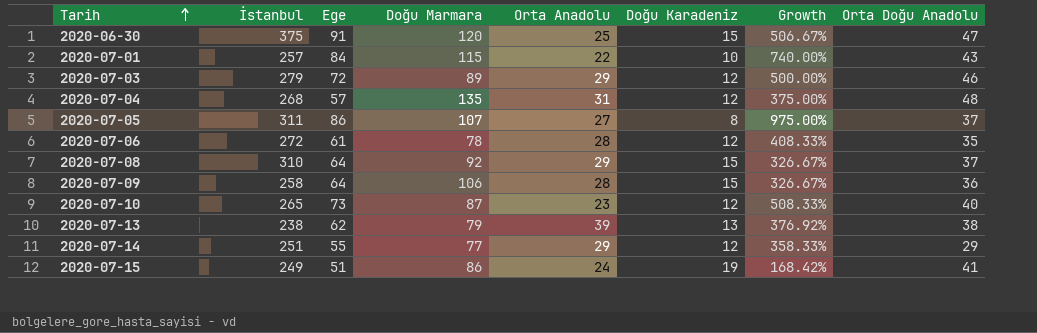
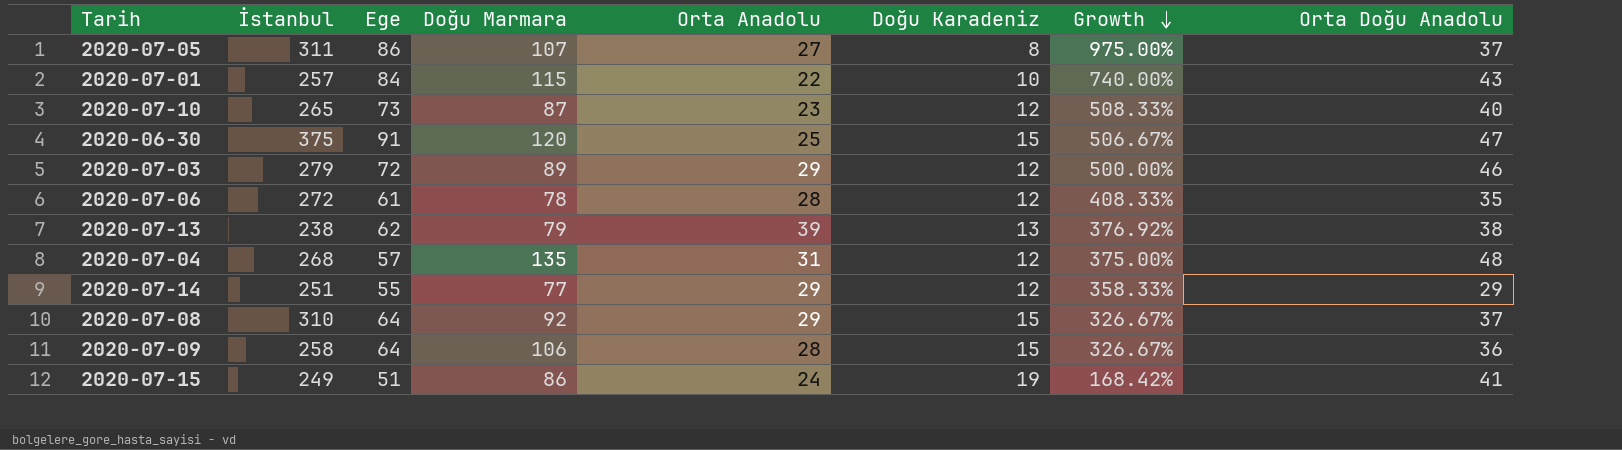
row order: Tarih ascending -> Growth descending

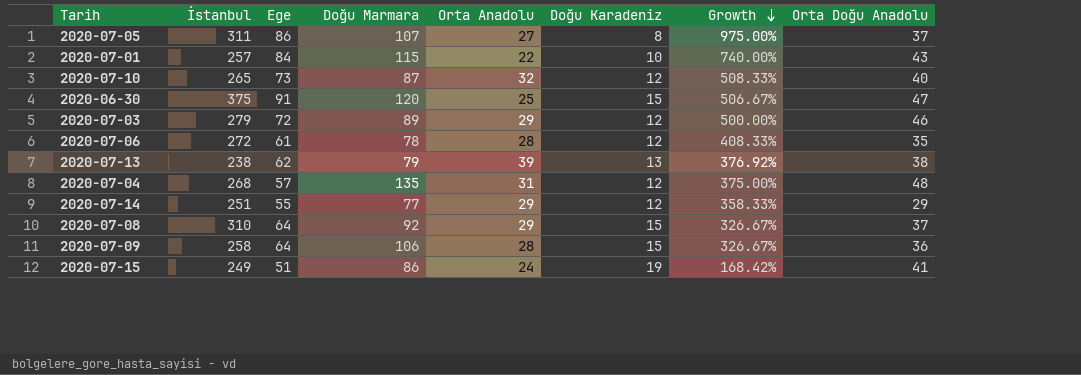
2020-07-10 | Orta Anadolu: 23 -> 32

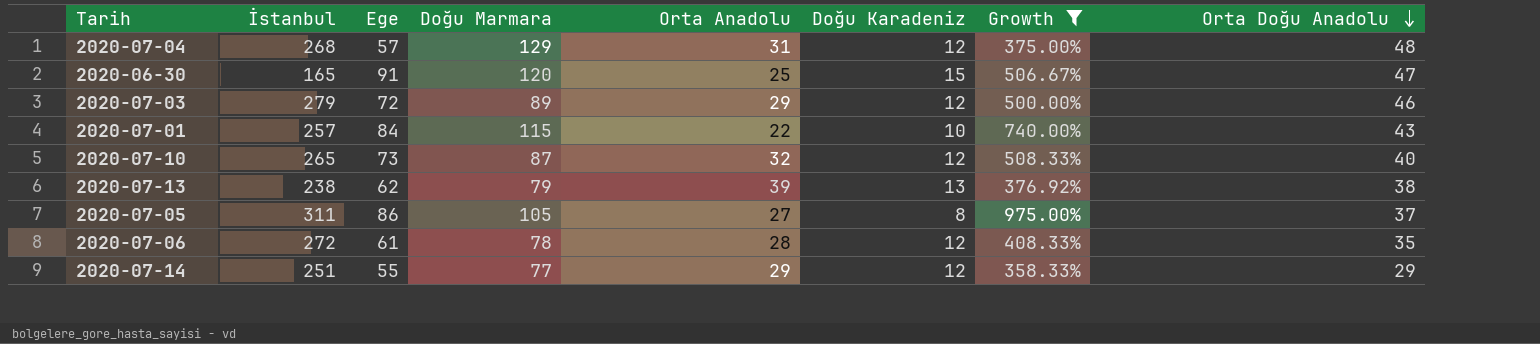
filter: none -> Growth >= 358.33%
row order: Growth descending -> Orta Doğu Anadolu descending
2020-07-04 | Doğu Marmara: 135 -> 129
2020-06-30 | İstanbul: 375 -> 165
2020-07-05 | Doğu Marmara: 107 -> 105

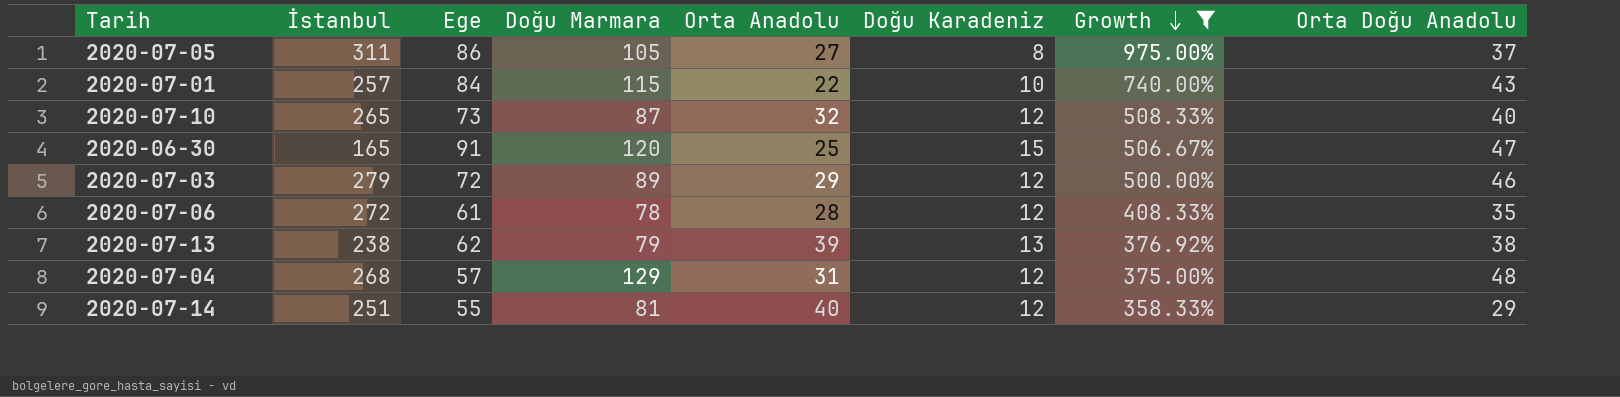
row order: Orta Doğu Anadolu descending -> Growth descending
2020-07-14 | Doğu Marmara: 77 -> 81
2020-07-14 | Orta Anadolu: 29 -> 40

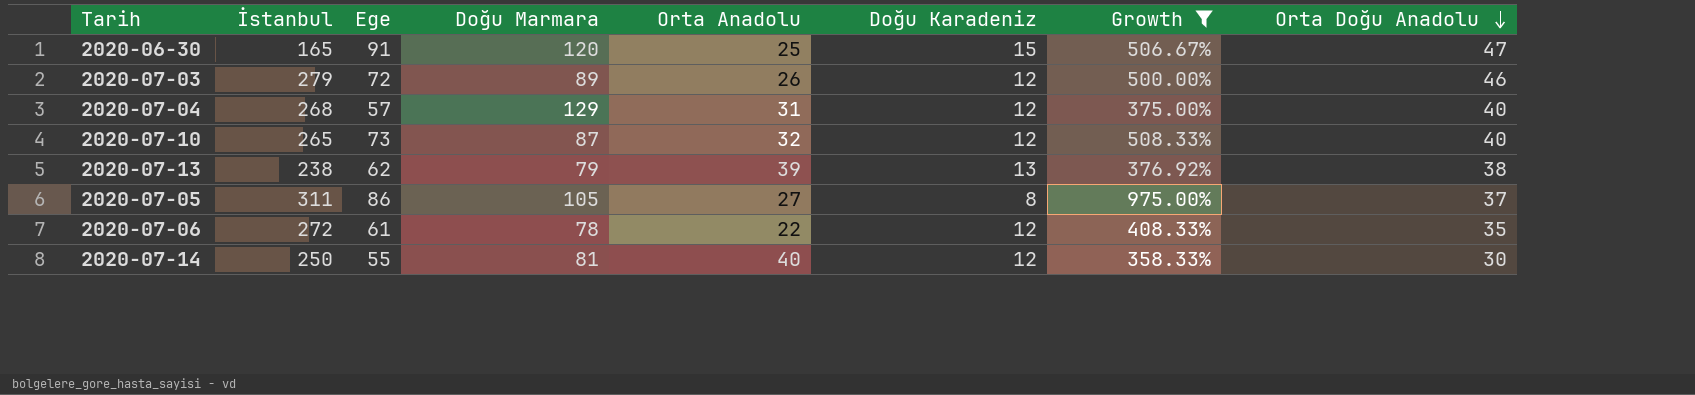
row order: Growth descending -> Orta Doğu Anadolu descending
row 2020-07-01: 257 | 84 | 115 | 22 | 10 | 740.00% | 43 -> none
2020-07-03 | Orta Anadolu: 29 -> 26
2020-07-04 | Orta Doğu Anadolu: 48 -> 40
2020-07-06 | Orta Anadolu: 28 -> 22
2020-07-14 | İstanbul: 251 -> 250
2020-07-14 | Orta Doğu Anadolu: 29 -> 30

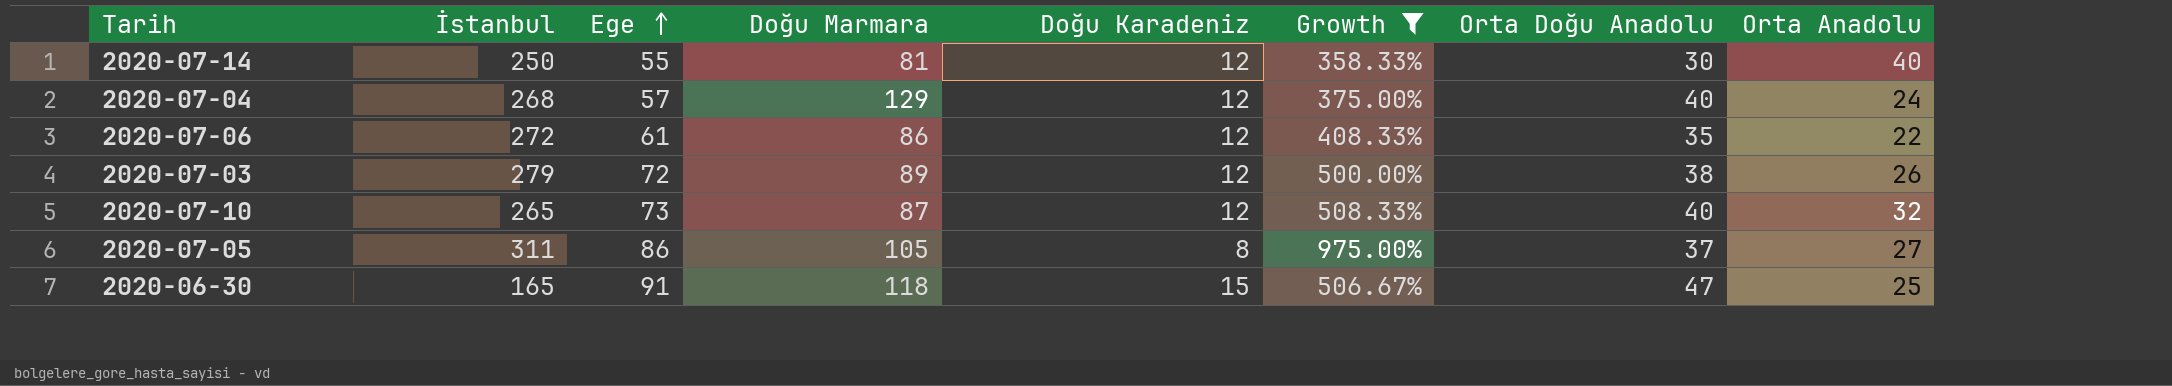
row order: Orta Doğu Anadolu descending -> Ege ascending
column Orta Anadolu | position: 5 -> 8
row 2020-07-13: 238 | 62 | 79 | 39 | 13 | 376.92% | 38 -> none
2020-07-04 | Orta Anadolu: 31 -> 24
2020-07-06 | Doğu Marmara: 78 -> 86
2020-07-03 | Orta Doğu Anadolu: 46 -> 38
2020-06-30 | Doğu Marmara: 120 -> 118

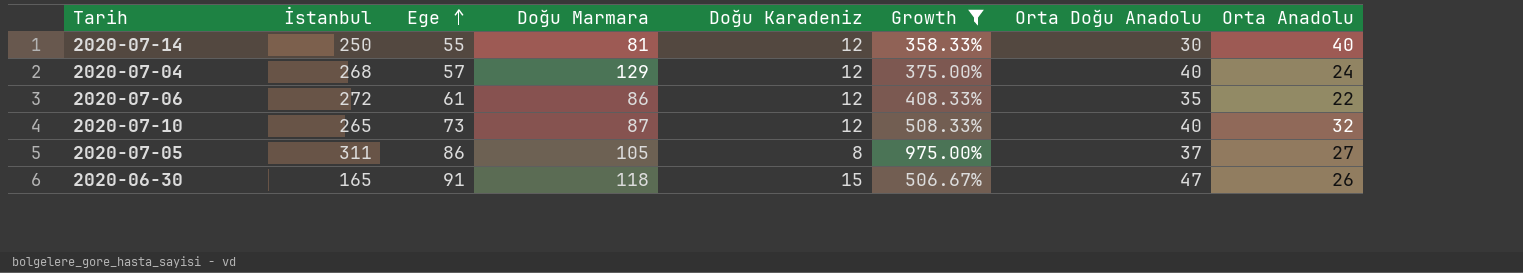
row 2020-07-03: 279 | 72 | 89 | 12 | 500.00% | 38 | 26 -> none
2020-06-30 | Orta Anadolu: 25 -> 26

